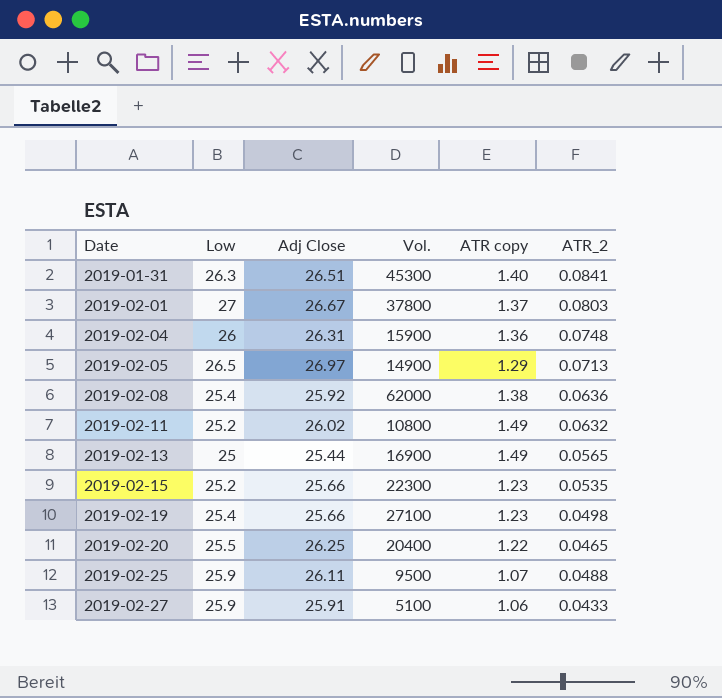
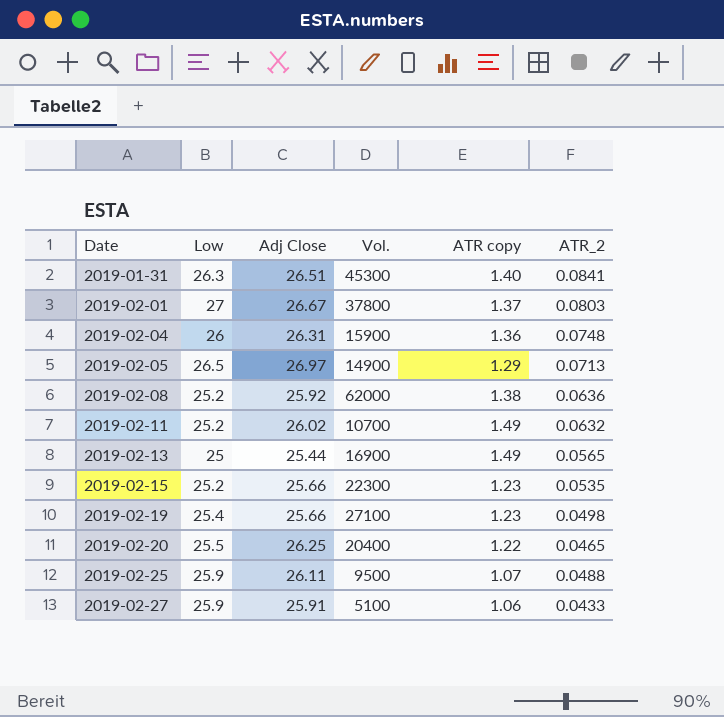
2019-02-08 | Low: 25.4 -> 25.2
2019-02-11 | Vol.: 10800 -> 10700

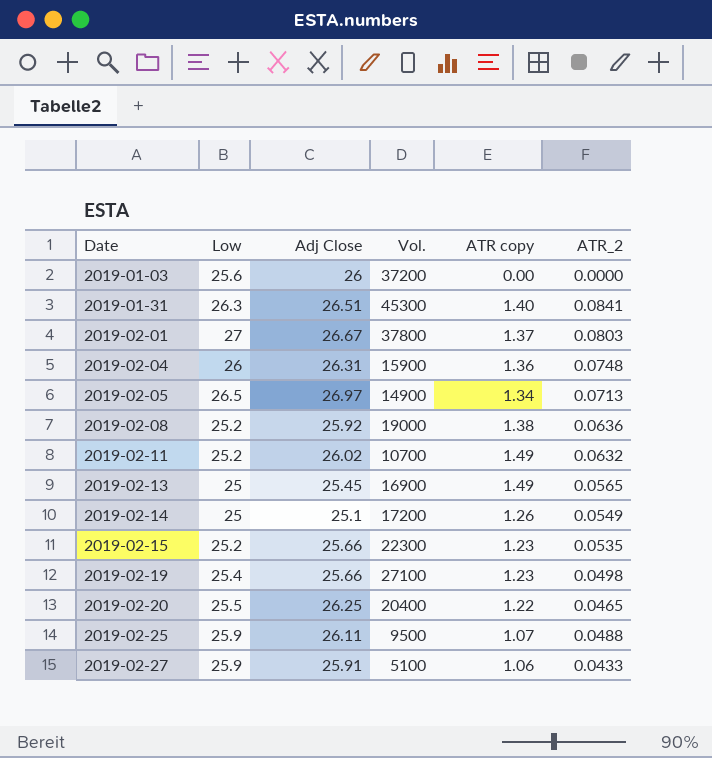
row 2019-01-03: none -> 25.6 | 26 | 37200 | 0.00 | 0.0000
2019-02-05 | ATR copy: 1.29 -> 1.34
2019-02-08 | Vol.: 62000 -> 19000
2019-02-13 | Adj Close: 25.44 -> 25.45
row 2019-02-14: none -> 25 | 25.1 | 17200 | 1.26 | 0.0549

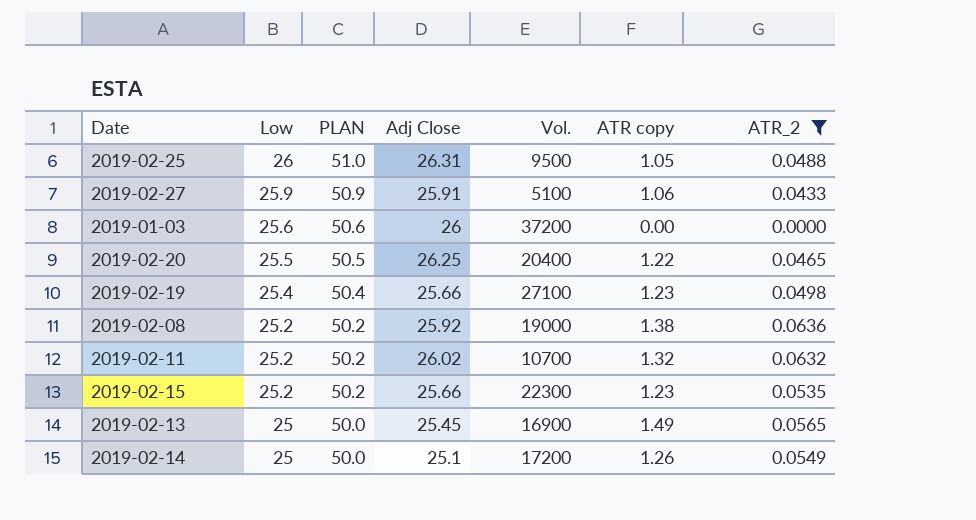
filter: none -> ATR_2 <= 0.0636
row order: Date ascending -> Low descending
column PLAN | formula: none -> [Low] + 25
2019-02-25 | Low: 25.9 -> 26
2019-02-25 | Adj Close: 26.11 -> 26.31
2019-02-25 | ATR copy: 1.07 -> 1.05
2019-02-11 | ATR copy: 1.49 -> 1.32

